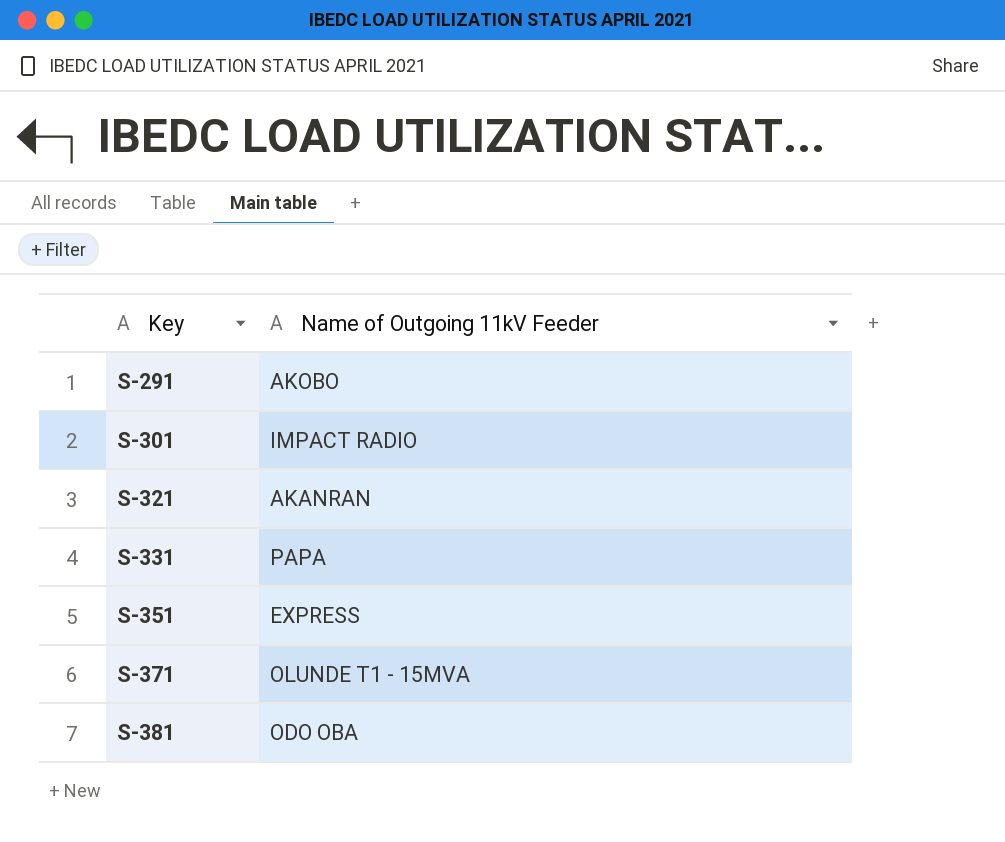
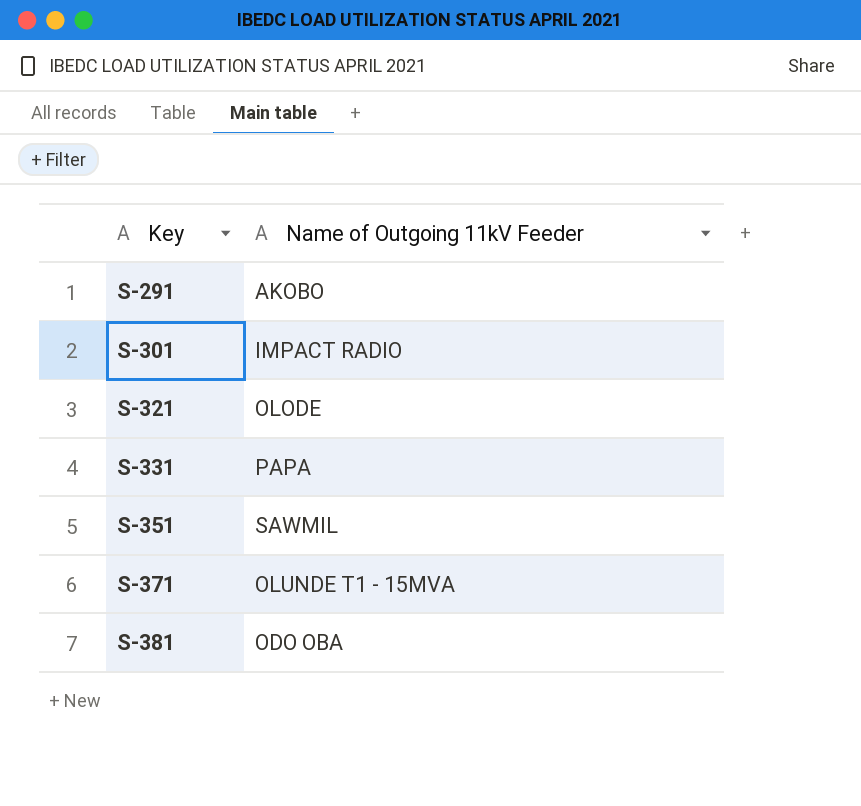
S-321 | Name of Outgoing 11kV Feeder: AKANRAN -> OLODE
S-351 | Name of Outgoing 11kV Feeder: EXPRESS -> SAWMIL

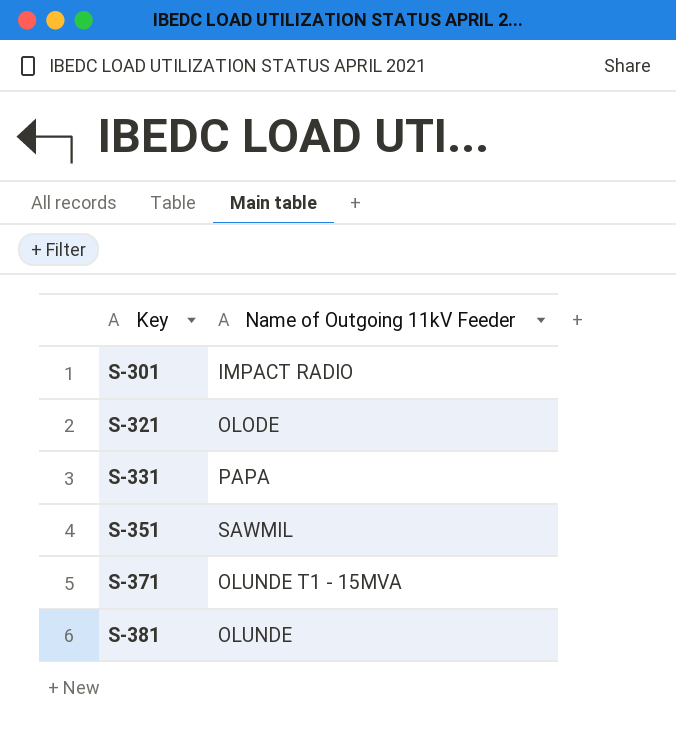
row S-291: AKOBO -> none
S-381 | Name of Outgoing 11kV Feeder: ODO OBA -> OLUNDE

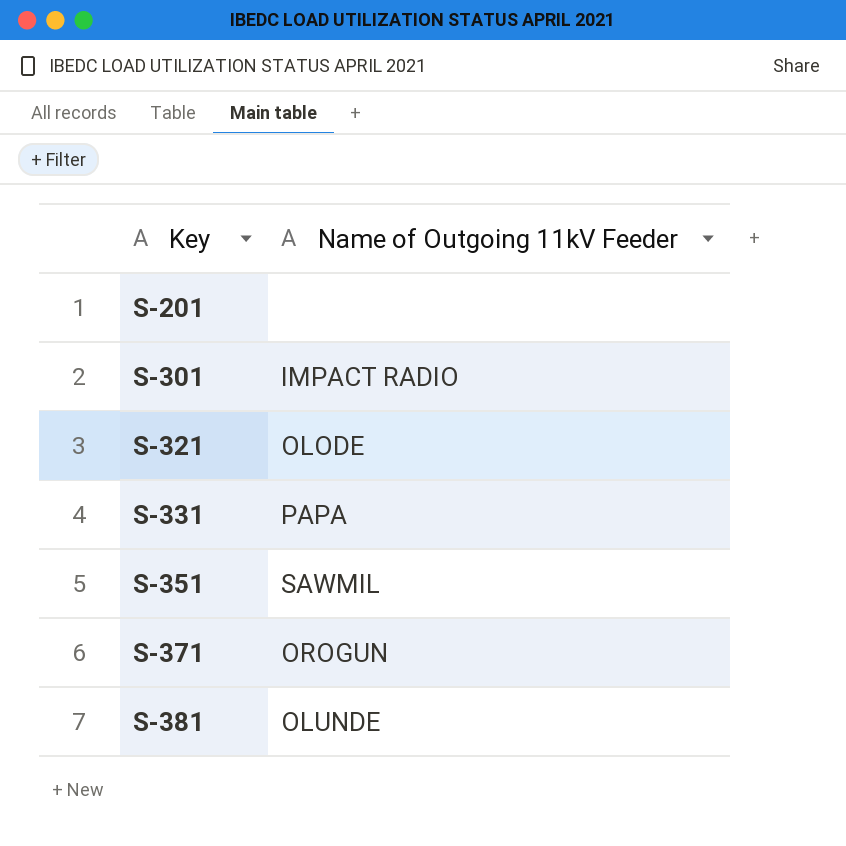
row S-201: none -> none
S-371 | Name of Outgoing 11kV Feeder: OLUNDE T1 - 15MVA -> OROGUN

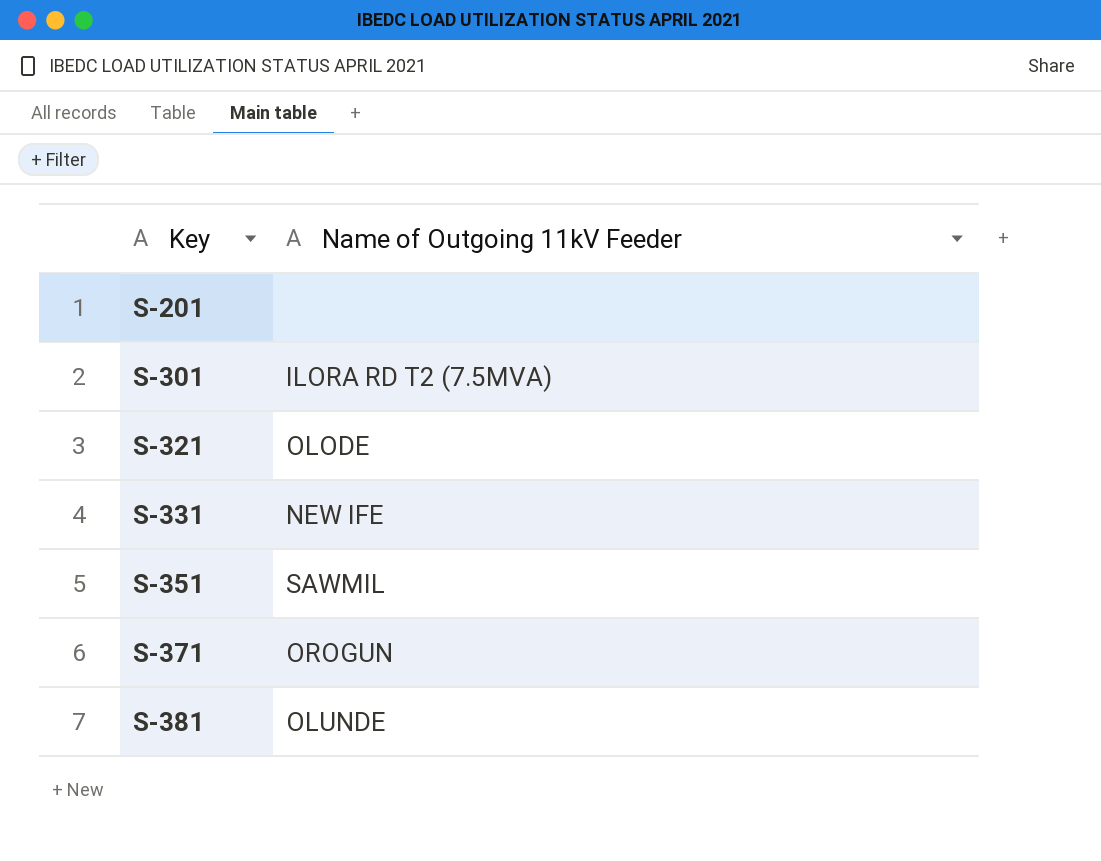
S-301 | Name of Outgoing 11kV Feeder: IMPACT RADIO -> ILORA RD T2 (7.5MVA)
S-331 | Name of Outgoing 11kV Feeder: PAPA -> NEW IFE

